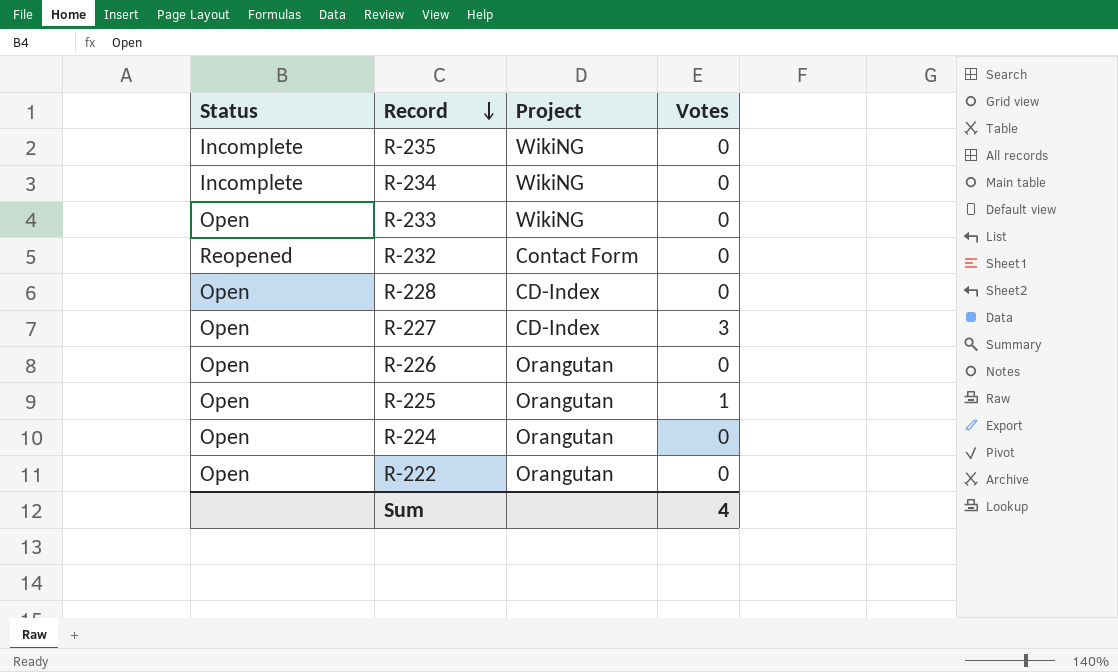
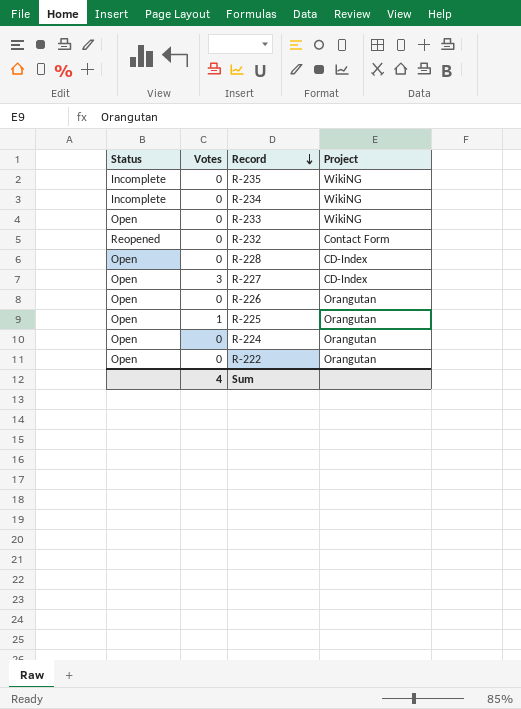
column Votes | position: 4 -> 2

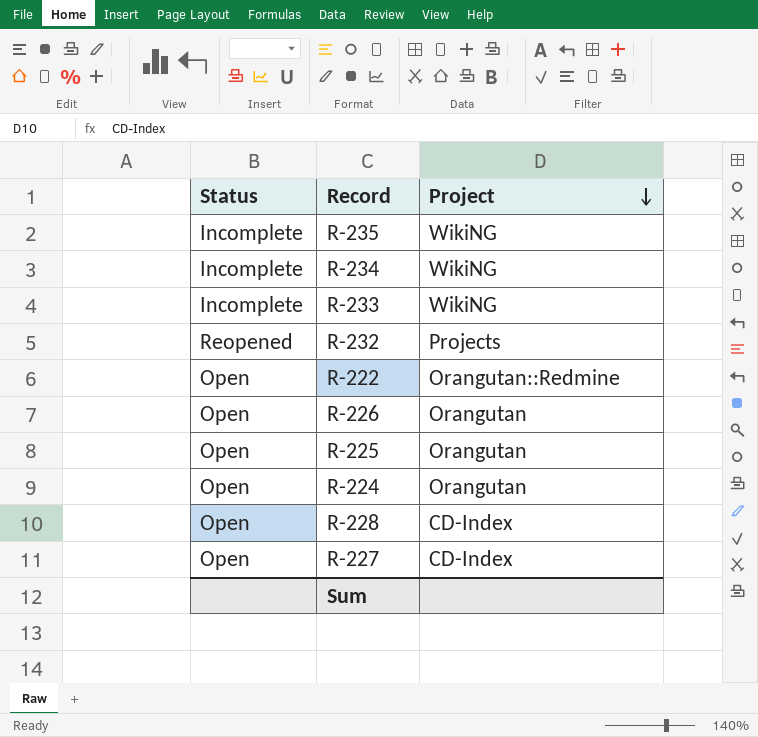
row order: Record descending -> Project descending
column Votes | position: 2 -> none
R-233 | Status: Open -> Incomplete
R-232 | Project: Contact Form -> Projects
R-222 | Project: Orangutan -> Orangutan::Redmine

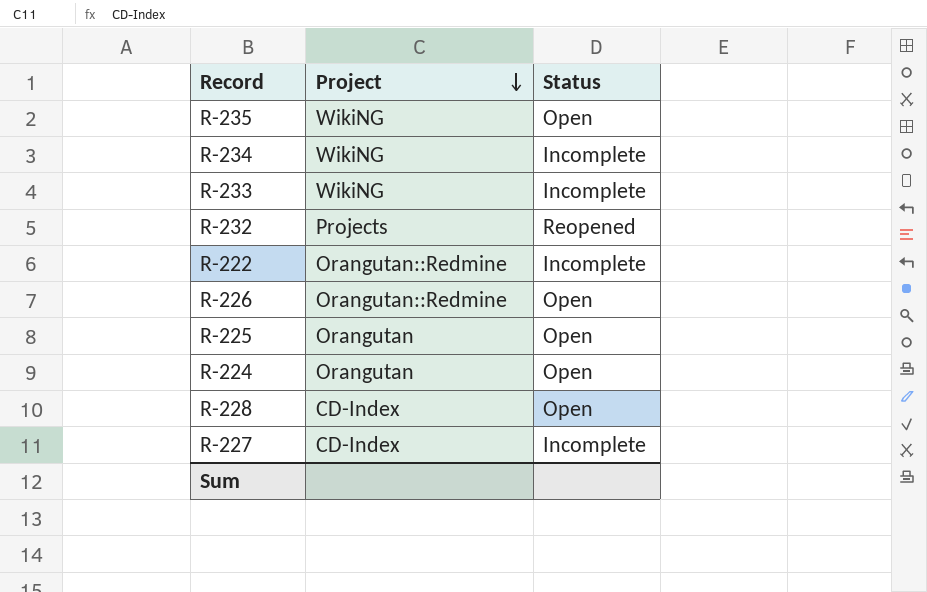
column Status | position: 1 -> 3
R-235 | Status: Incomplete -> Open
R-222 | Status: Open -> Incomplete
R-226 | Project: Orangutan -> Orangutan::Redmine
R-227 | Status: Open -> Incomplete

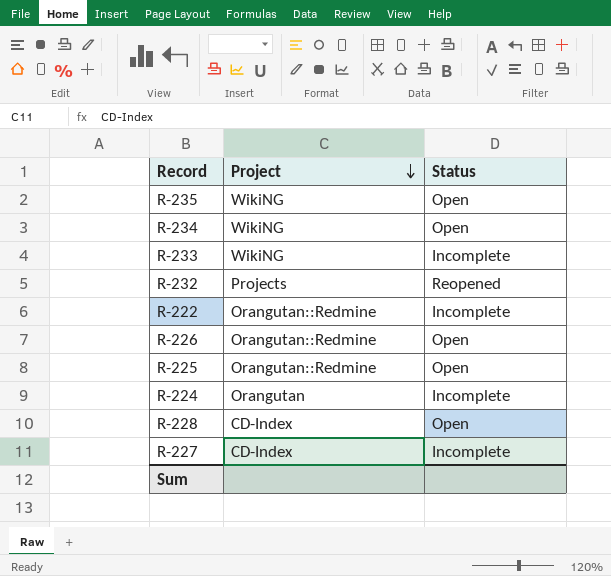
R-234 | Status: Incomplete -> Open
R-225 | Project: Orangutan -> Orangutan::Redmine
R-224 | Status: Open -> Incomplete

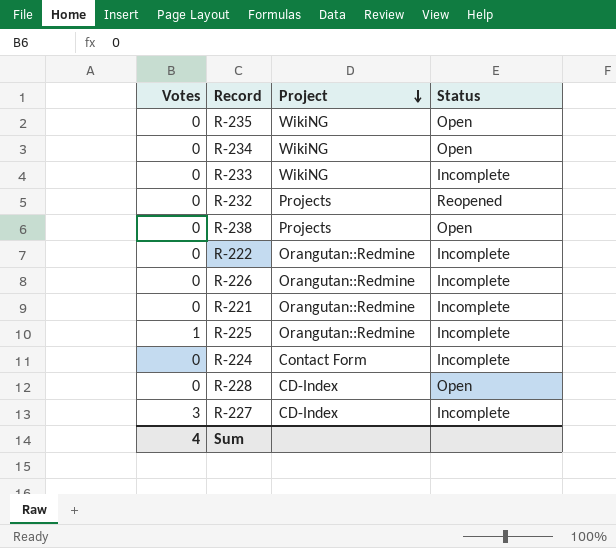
column Votes | position: none -> 1
row R-238: none -> 0 | Projects | Open
R-226 | Status: Open -> Incomplete
row R-221: none -> 0 | Orangutan::Redmine | Incomplete
R-225 | Status: Open -> Incomplete
R-224 | Project: Orangutan -> Contact Form

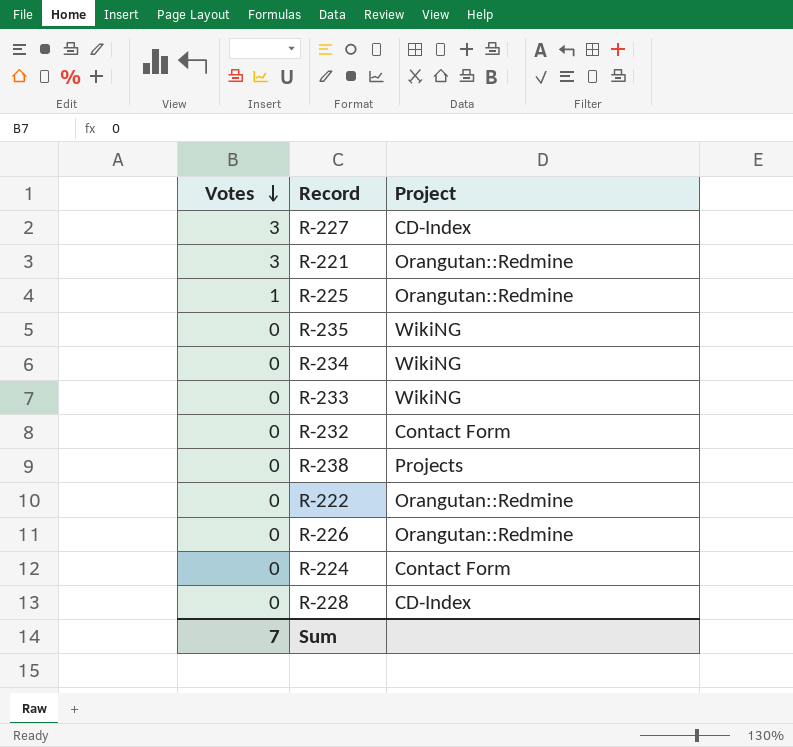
row order: Project descending -> Votes descending
column Status | position: 4 -> none
R-221 | Votes: 0 -> 3
R-232 | Project: Projects -> Contact Form
Sum | Votes: 4 -> 7

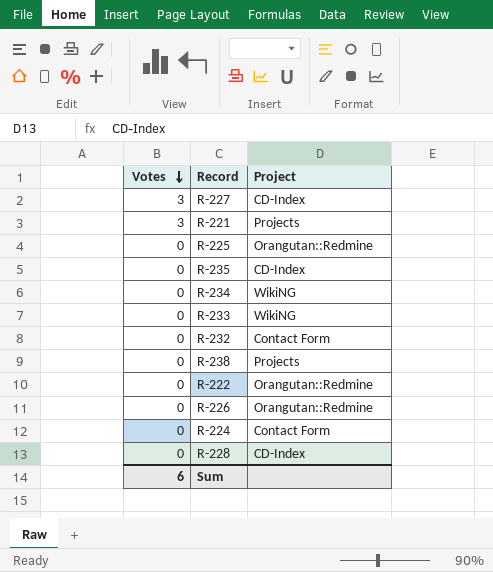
R-221 | Project: Orangutan::Redmine -> Projects
R-225 | Votes: 1 -> 0
R-235 | Project: WikiNG -> CD-Index
Sum | Votes: 7 -> 6

